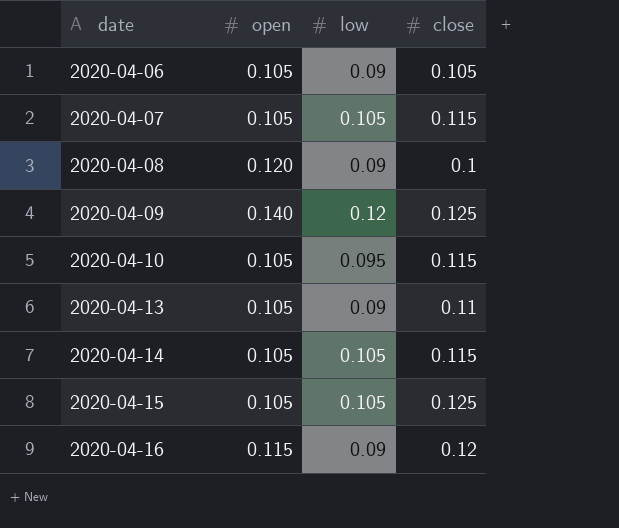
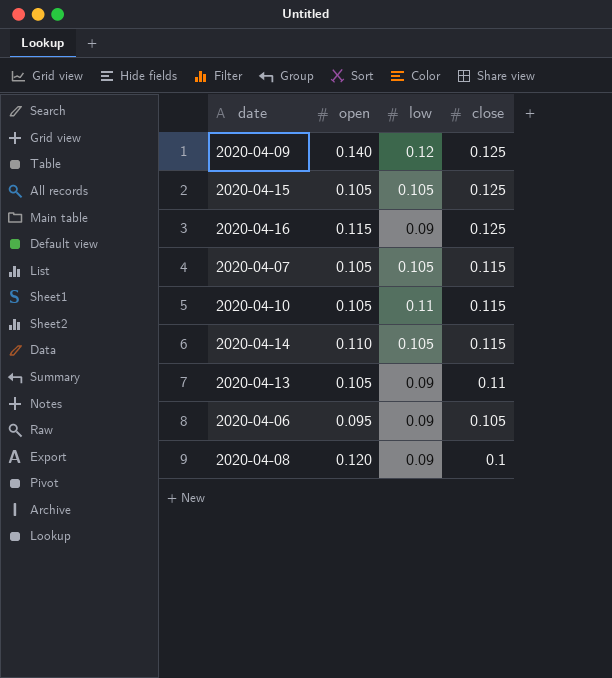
row order: date ascending -> close descending
2020-04-16 | close: 0.12 -> 0.125
2020-04-10 | low: 0.095 -> 0.11
2020-04-14 | open: 0.105 -> 0.110
2020-04-06 | open: 0.105 -> 0.095

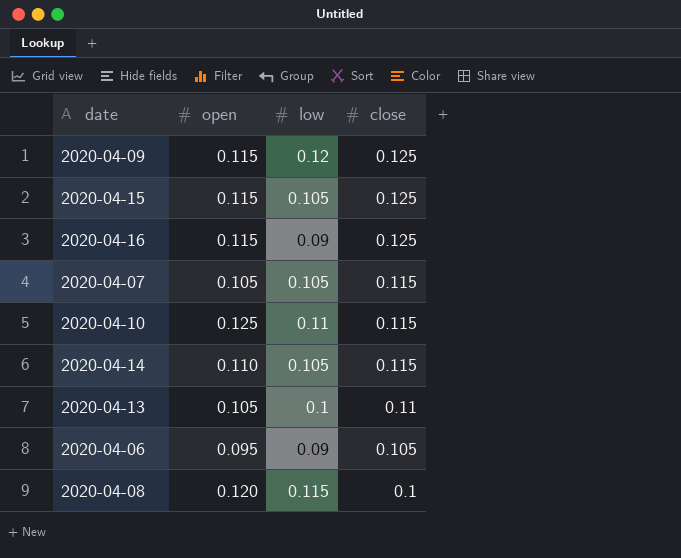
2020-04-09 | open: 0.140 -> 0.115
2020-04-15 | open: 0.105 -> 0.115
2020-04-10 | open: 0.105 -> 0.125
2020-04-13 | low: 0.09 -> 0.1
2020-04-08 | low: 0.09 -> 0.115

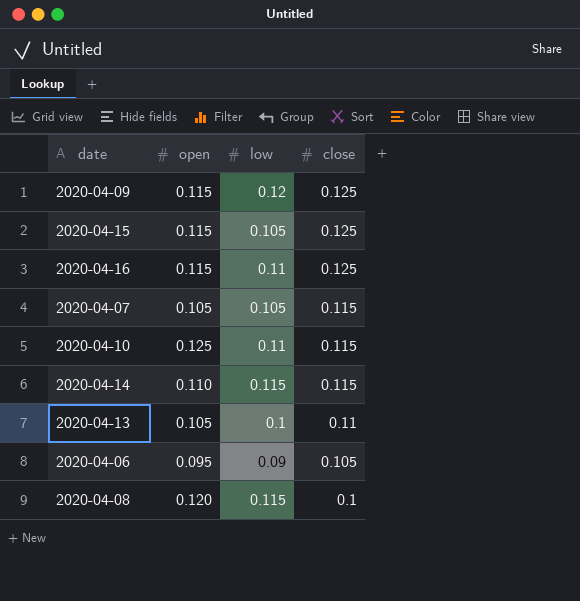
2020-04-16 | low: 0.09 -> 0.11
2020-04-14 | low: 0.105 -> 0.115

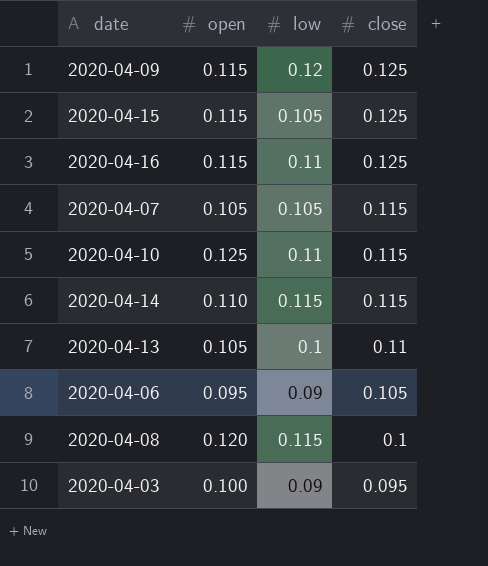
row 2020-04-03: none -> 0.100 | 0.09 | 0.095

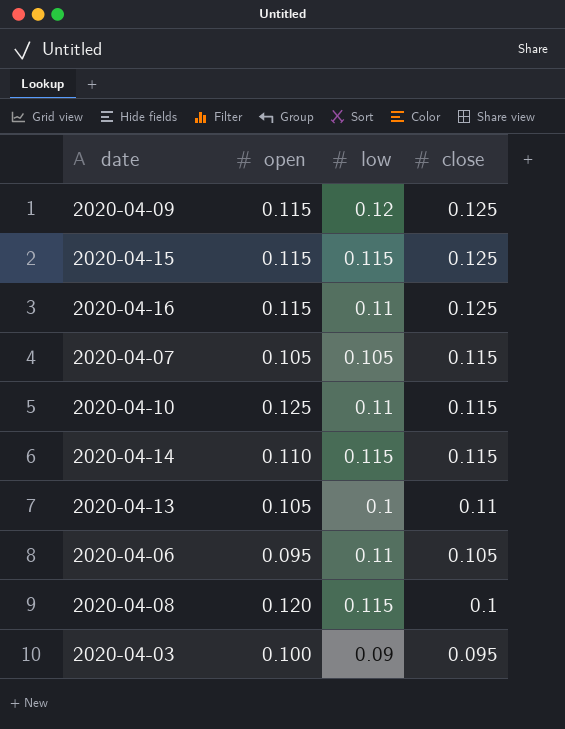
2020-04-15 | low: 0.105 -> 0.115
2020-04-06 | low: 0.09 -> 0.11

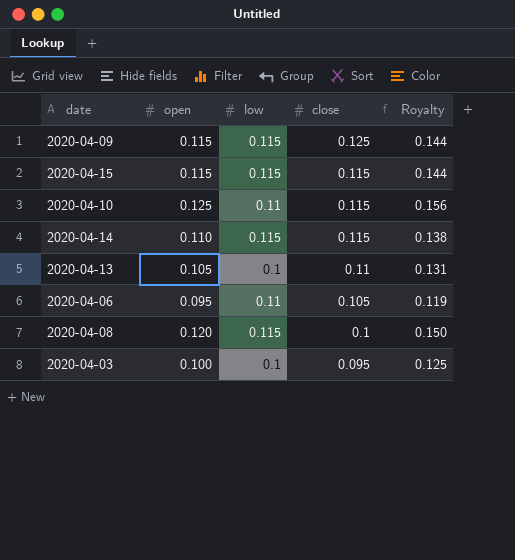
column Royalty | formula: none -> [open] * 1.25
row 2020-04-16: 0.115 | 0.11 | 0.125 -> none
row 2020-04-07: 0.105 | 0.105 | 0.115 -> none
2020-04-09 | low: 0.12 -> 0.115
2020-04-15 | close: 0.125 -> 0.115
2020-04-03 | low: 0.09 -> 0.1

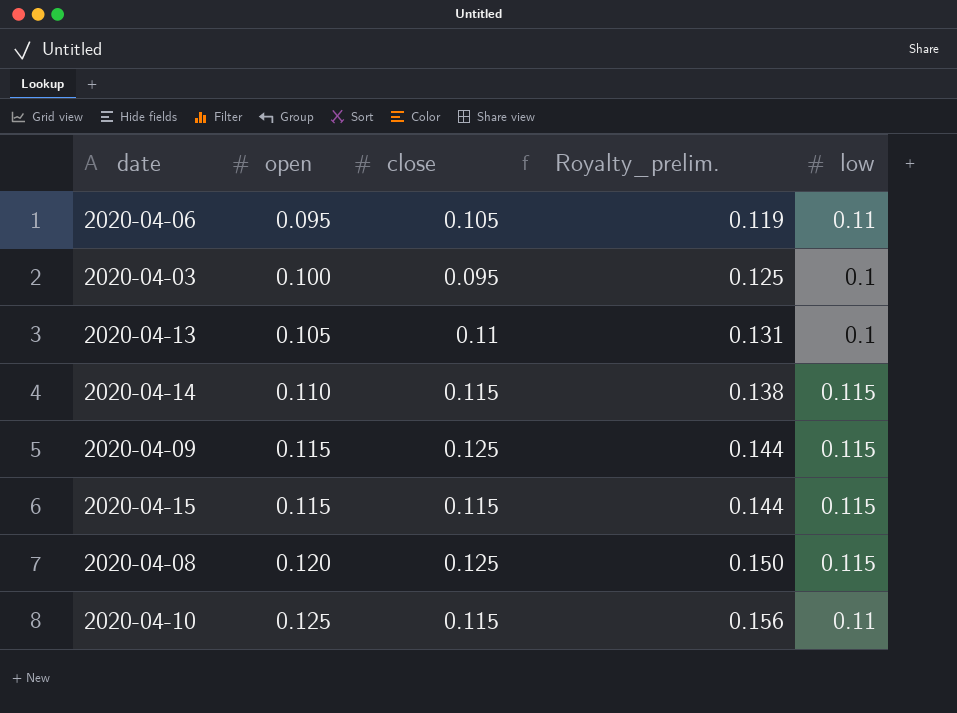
row order: close descending -> open ascending
column name: Royalty -> Royalty_prelim.
column low | position: 3 -> 5
2020-04-08 | close: 0.1 -> 0.125

